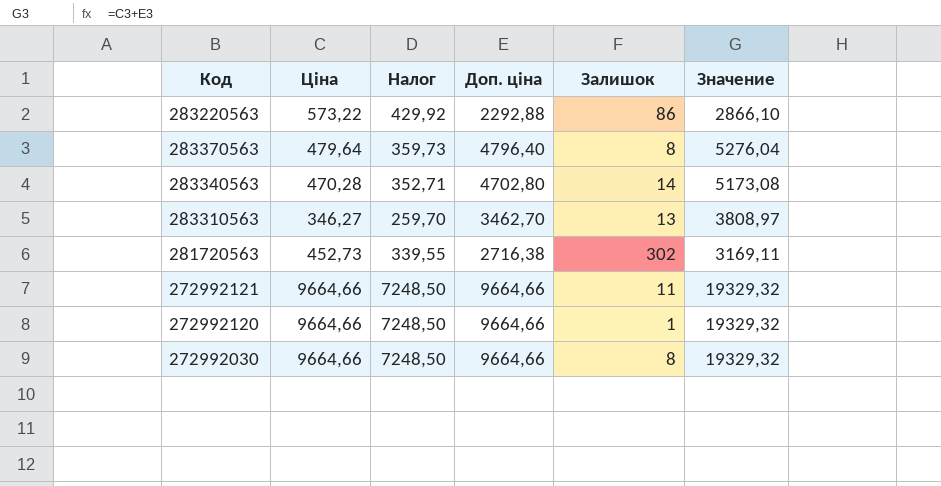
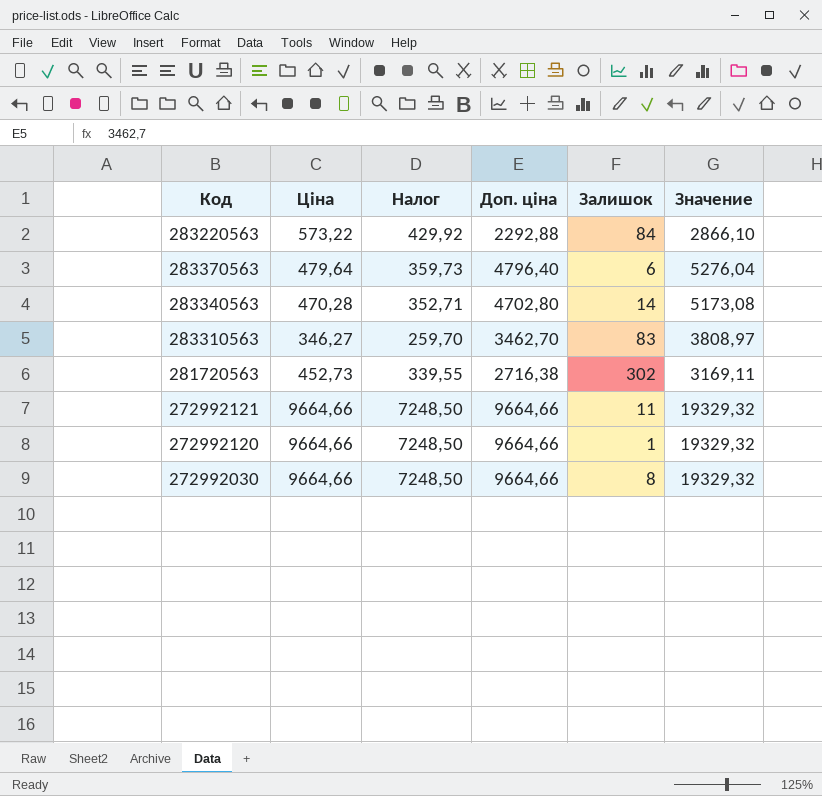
283220563 | Залишок: 86 -> 84
283370563 | Залишок: 8 -> 6
283310563 | Залишок: 13 -> 83

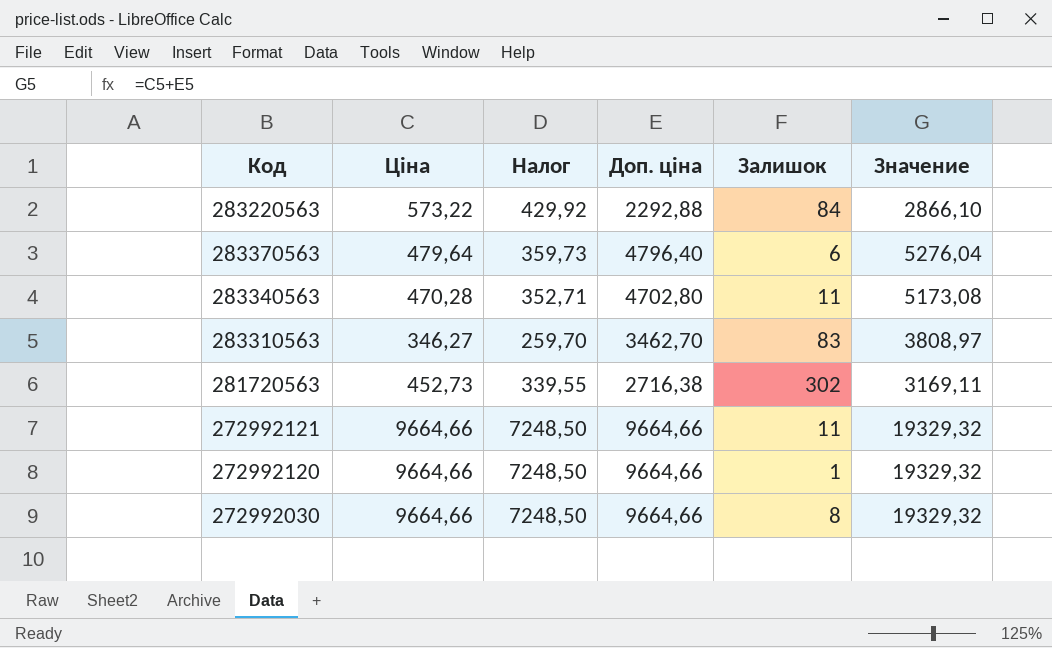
283340563 | Залишок: 14 -> 11

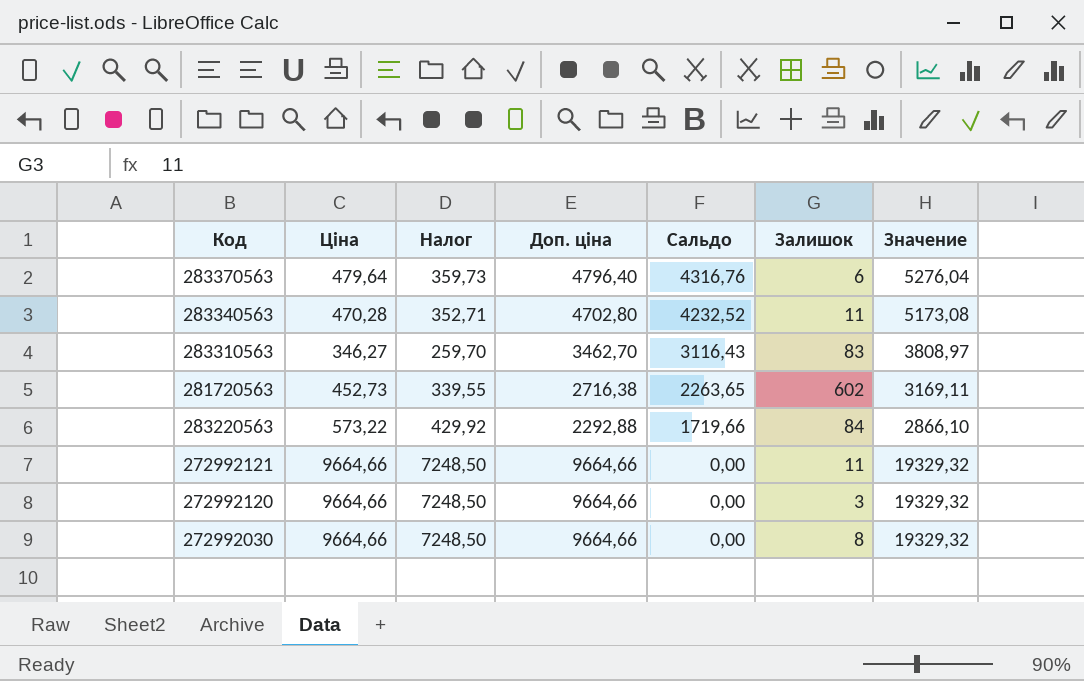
row order: none -> Сальдо descending
column Сальдо | formula: none -> [Доп. ціна] - [Ціна]
281720563 | Залишок: 302 -> 602
272992120 | Залишок: 1 -> 3

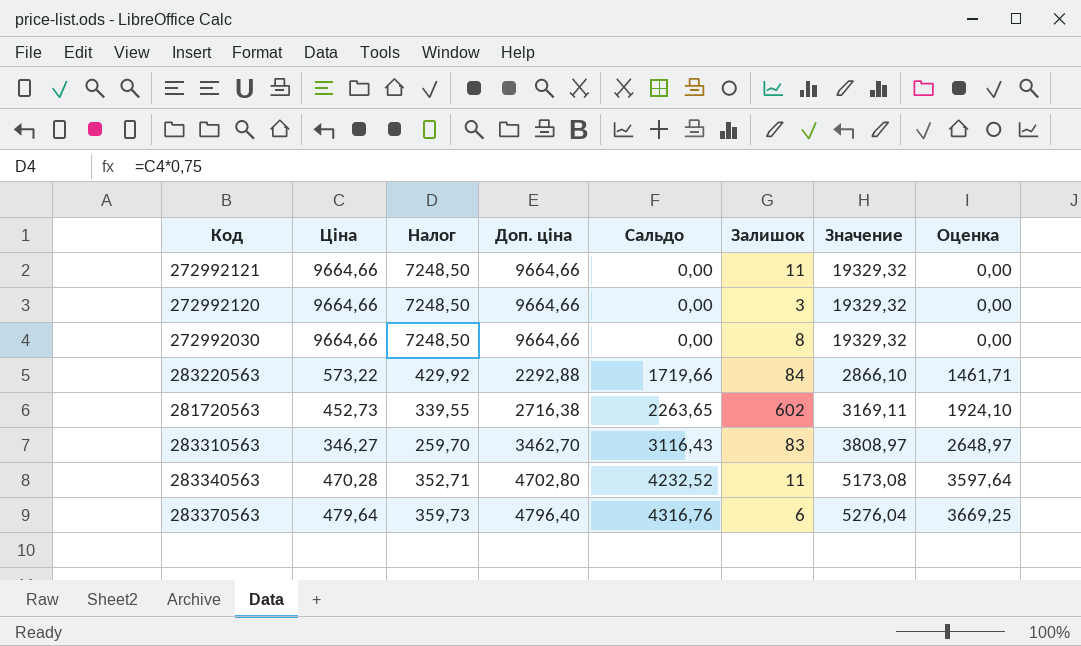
row order: Сальдо descending -> Сальдо ascending
column Оценка | formula: none -> [Сальдо] * 0,85

